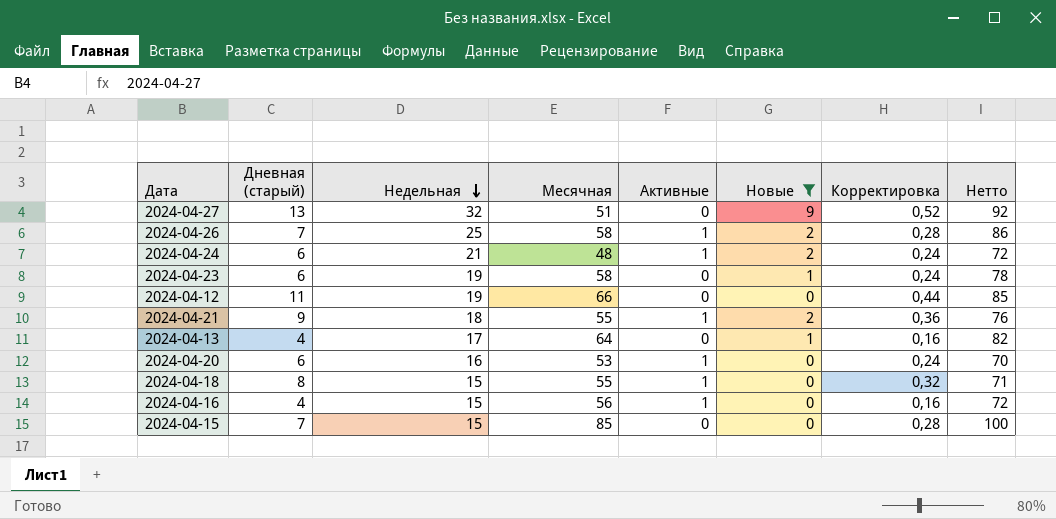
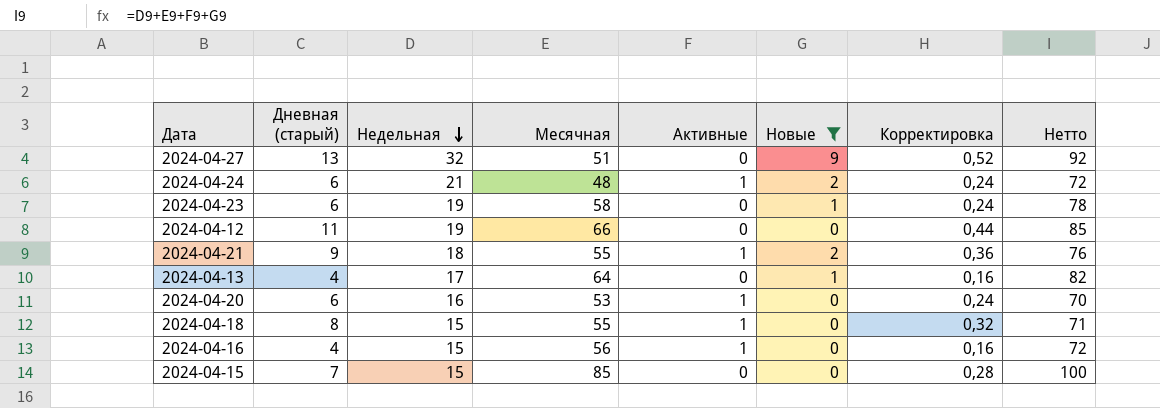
row 2024-04-26: 7 | 25 | 58 | 1 | 2 | 0,28 | 86 -> none

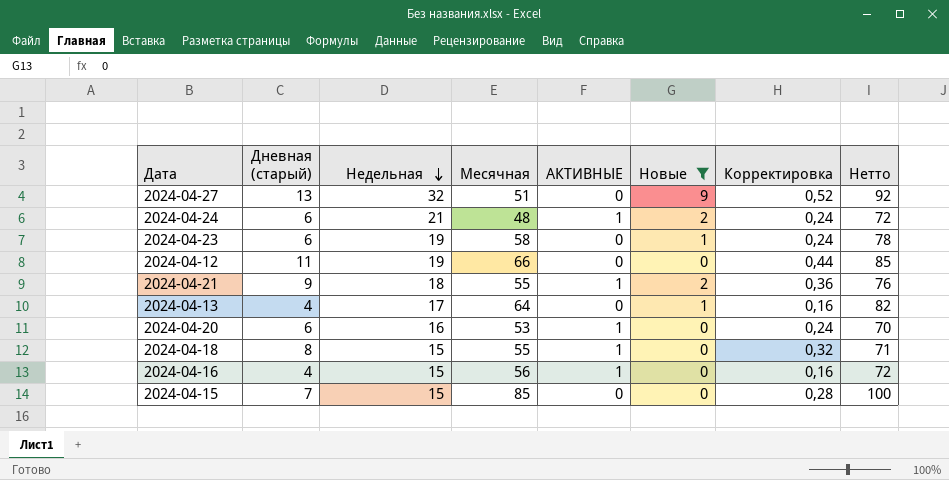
column name: Активные -> АКТИВНЫЕ

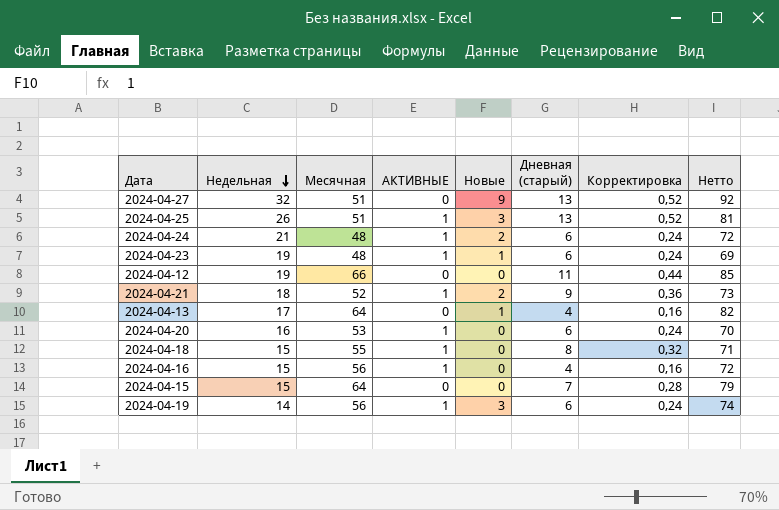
filter: Новые != 3 -> none
column Дневная (старый) | position: 2 -> 6
2024-04-23 | Месячная: 58 -> 48
2024-04-23 | АКТИВНЫЕ: 0 -> 1
2024-04-23 | Нетто: 78 -> 69
2024-04-21 | Месячная: 55 -> 52
2024-04-21 | Нетто: 76 -> 73
2024-04-15 | Месячная: 85 -> 64
2024-04-15 | Нетто: 100 -> 79

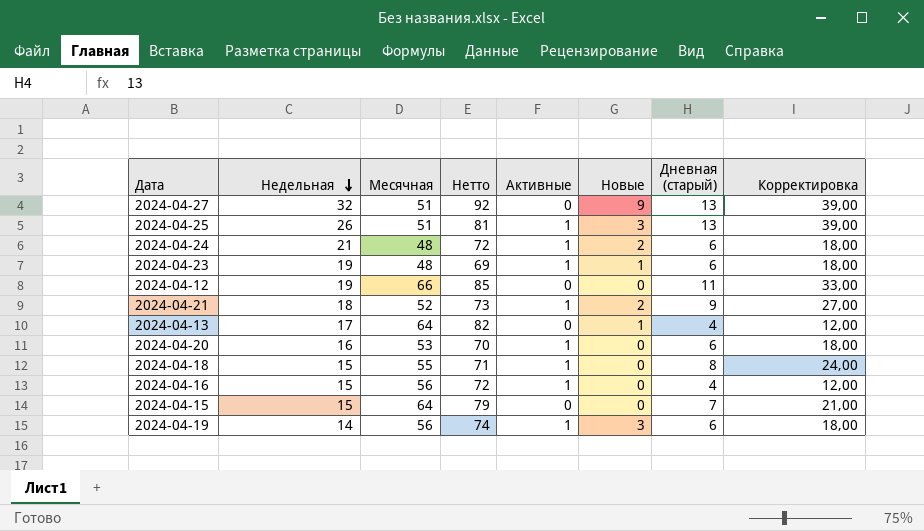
column Нетто | position: 8 -> 4
column name: АКТИВНЫЕ -> Активные
column Корректировка | formula: [Дневная (старый)] * 0,04 -> [Дневная (старый)] * 3

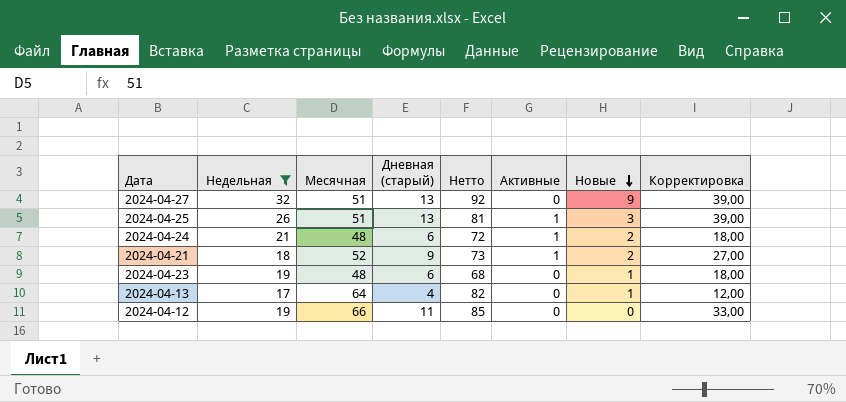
filter: none -> Недельная >= 17
row order: Недельная descending -> Новые descending
column Дневная (старый) | position: 7 -> 4
2024-04-23 | Нетто: 69 -> 68
2024-04-23 | Активные: 1 -> 0

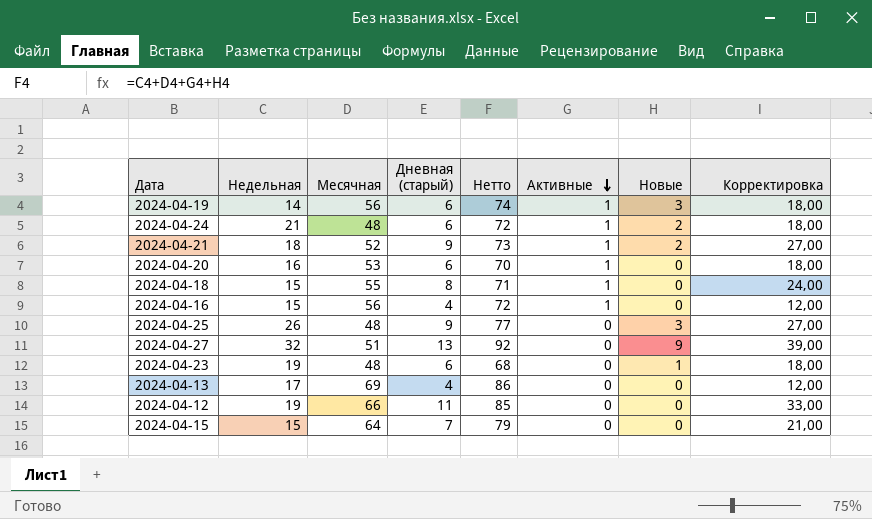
filter: Недельная >= 17 -> none
row order: Новые descending -> Активные descending
2024-04-25 | Месячная: 51 -> 48
2024-04-25 | Дневная (старый): 13 -> 9
2024-04-25 | Нетто: 81 -> 77
2024-04-25 | Активные: 1 -> 0
2024-04-25 | Корректировка: 39,00 -> 27,00
2024-04-13 | Месячная: 64 -> 69
2024-04-13 | Нетто: 82 -> 86
2024-04-13 | Новые: 1 -> 0

